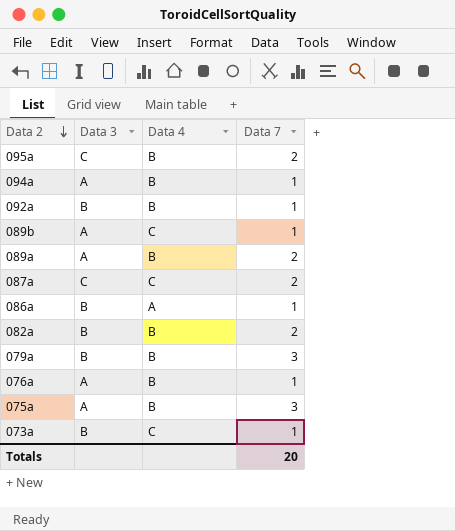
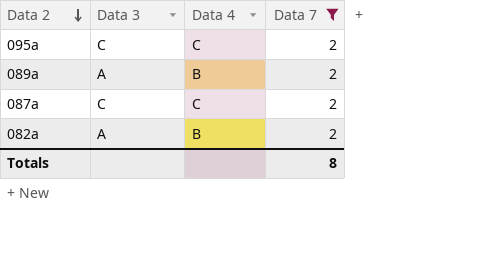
filter: none -> Data 7 = 2
095a | Data 4: B -> C
082a | Data 3: B -> A
Totals | Data 7: 20 -> 8

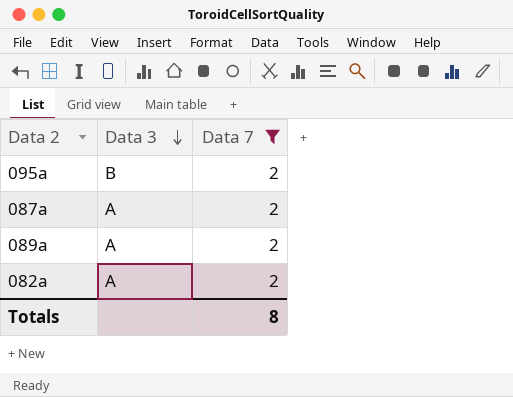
row order: Data 2 descending -> Data 3 descending
column Data 4 | position: 3 -> none
095a | Data 3: C -> B
087a | Data 3: C -> A

